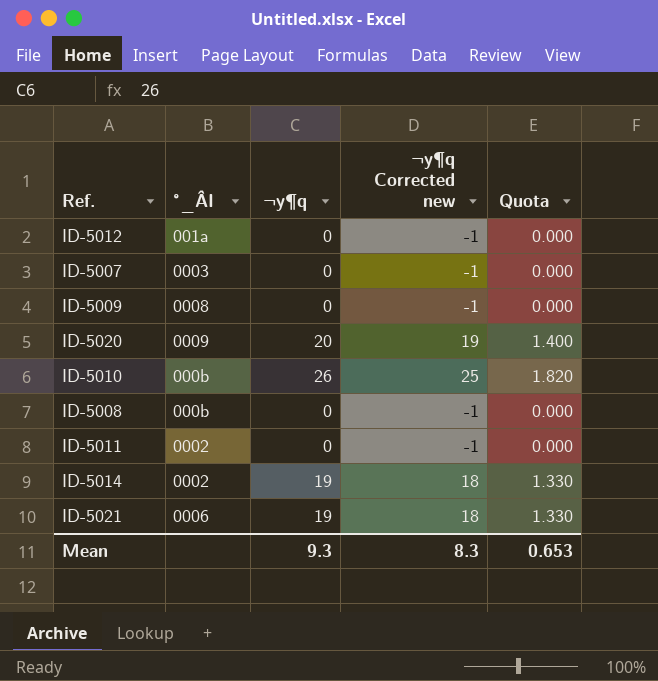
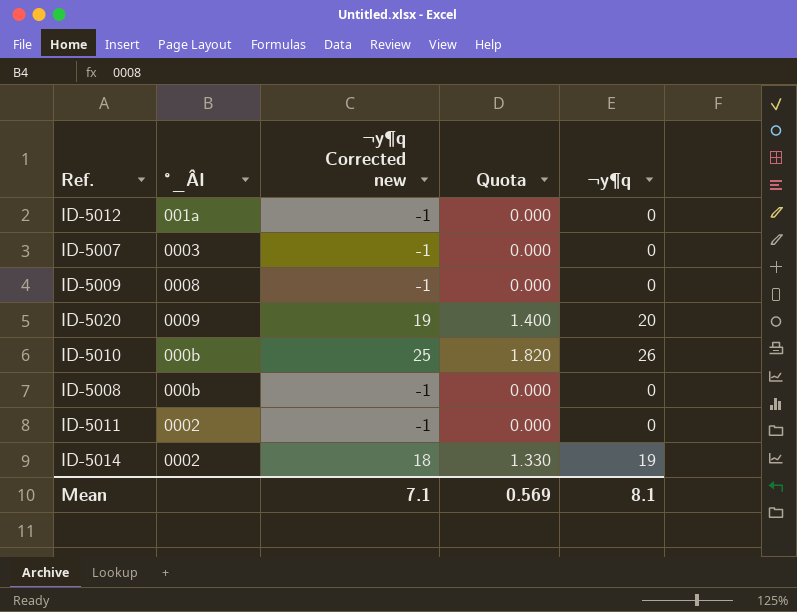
column ¬y¶q | position: 3 -> 5
row ID-5021: 0006 | 19 | 18 | 1.330 -> none
Mean | ¬y¶q Corrected new: 8.3 -> 7.1
Mean | Quota: 0.653 -> 0.569
Mean | ¬y¶q: 9.3 -> 8.1

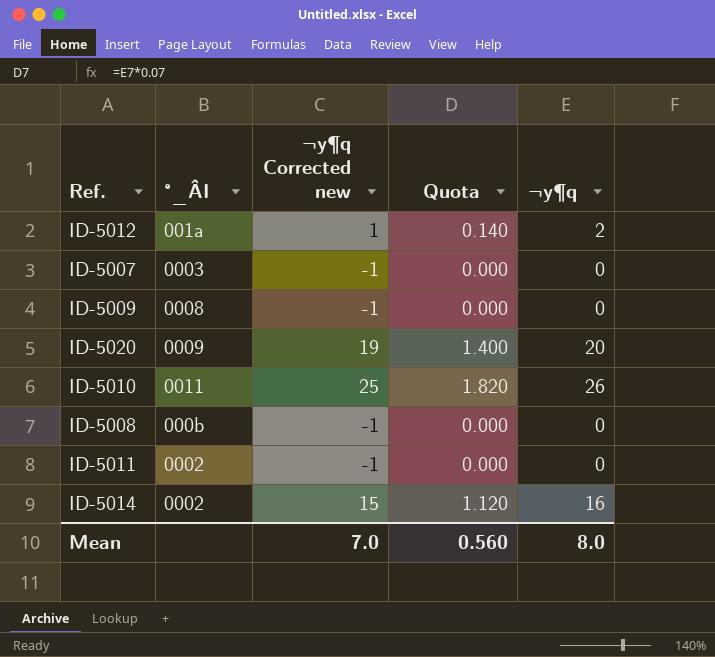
ID-5012 | ¬y¶q Corrected new: -1 -> 1
ID-5012 | Quota: 0.000 -> 0.140
ID-5012 | ¬y¶q: 0 -> 2
ID-5010 | °_ÂI: 000b -> 0011
ID-5014 | ¬y¶q Corrected new: 18 -> 15
ID-5014 | Quota: 1.330 -> 1.120
ID-5014 | ¬y¶q: 19 -> 16
Mean | ¬y¶q Corrected new: 7.1 -> 7.0
Mean | Quota: 0.569 -> 0.560
Mean | ¬y¶q: 8.1 -> 8.0

